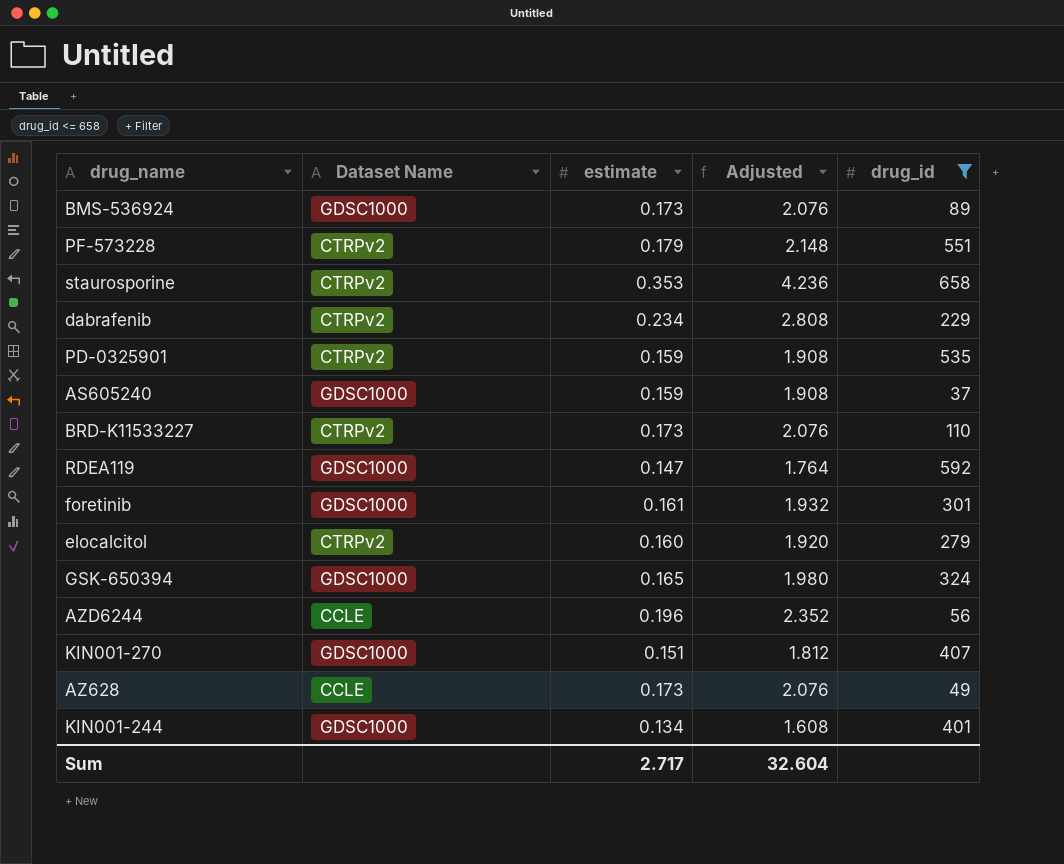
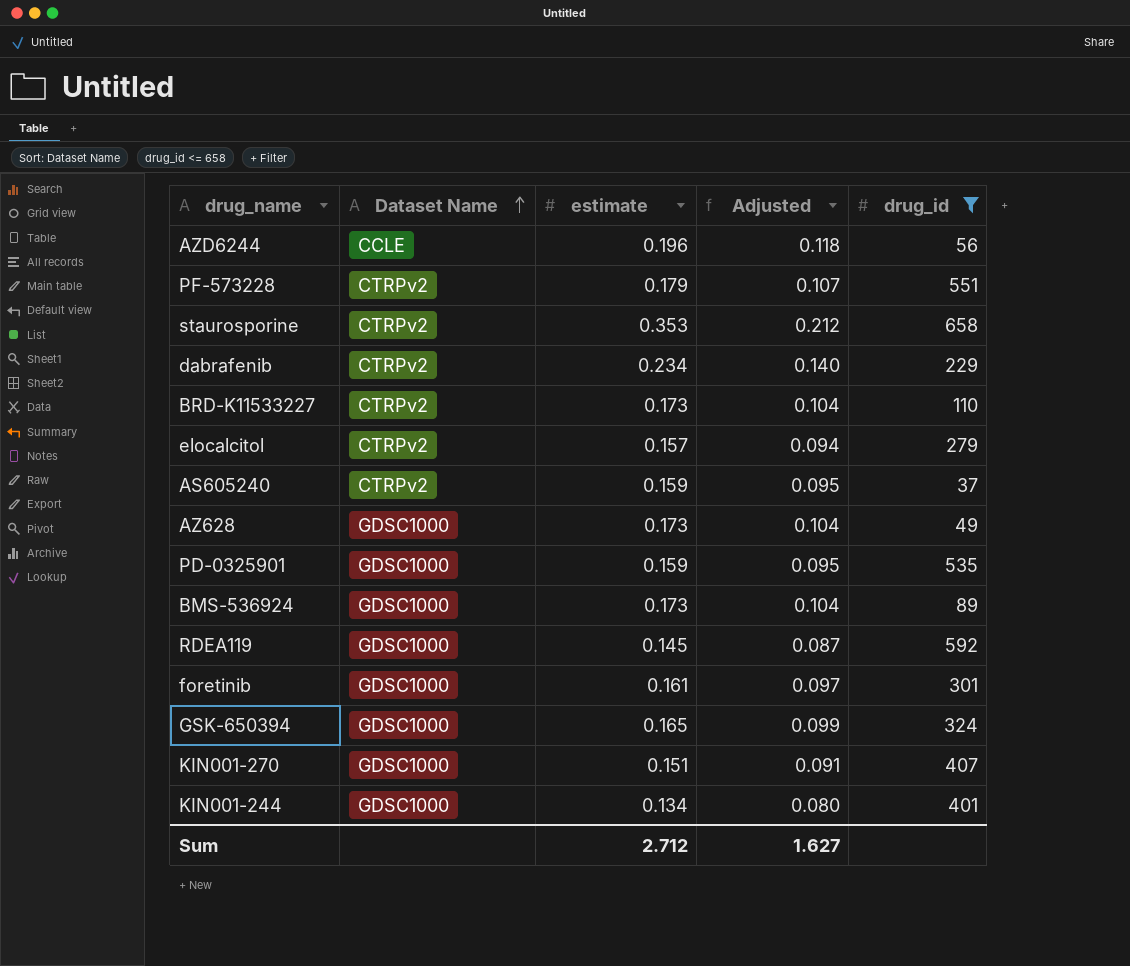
row order: none -> Dataset Name ascending
column Adjusted | formula: [estimate] * 12 -> [estimate] * 0.6
elocalcitol | estimate: 0.160 -> 0.157
AS605240 | Dataset Name: GDSC1000 -> CTRPv2
AZ628 | Dataset Name: CCLE -> GDSC1000
PD-0325901 | Dataset Name: CTRPv2 -> GDSC1000
RDEA119 | estimate: 0.147 -> 0.145
Sum | estimate: 2.717 -> 2.712
Sum | Adjusted: 32.604 -> 1.627

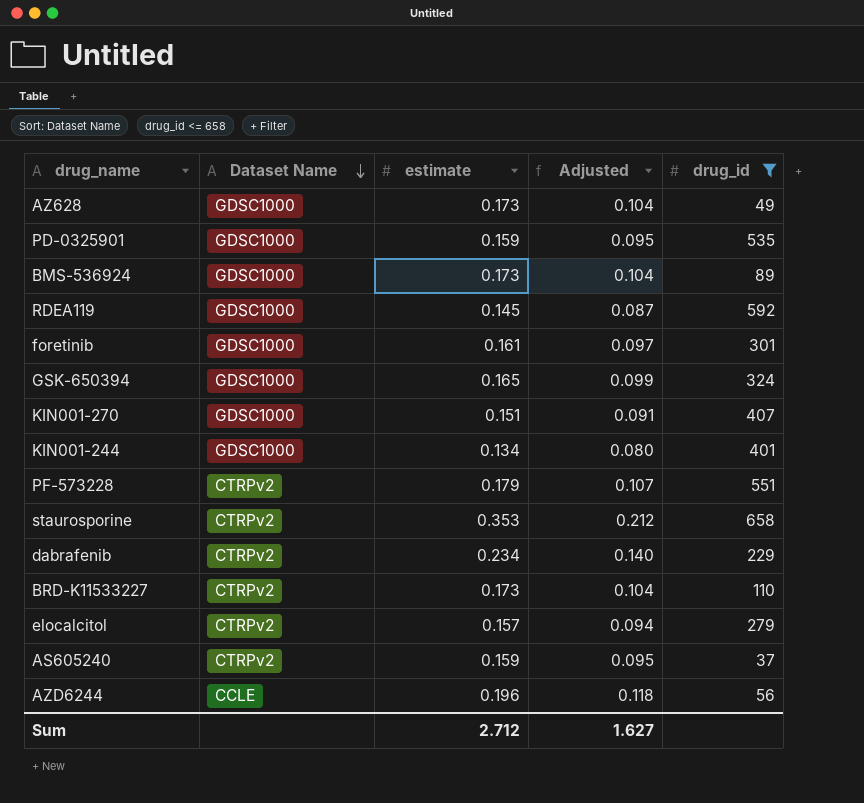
row order: Dataset Name ascending -> Dataset Name descending

